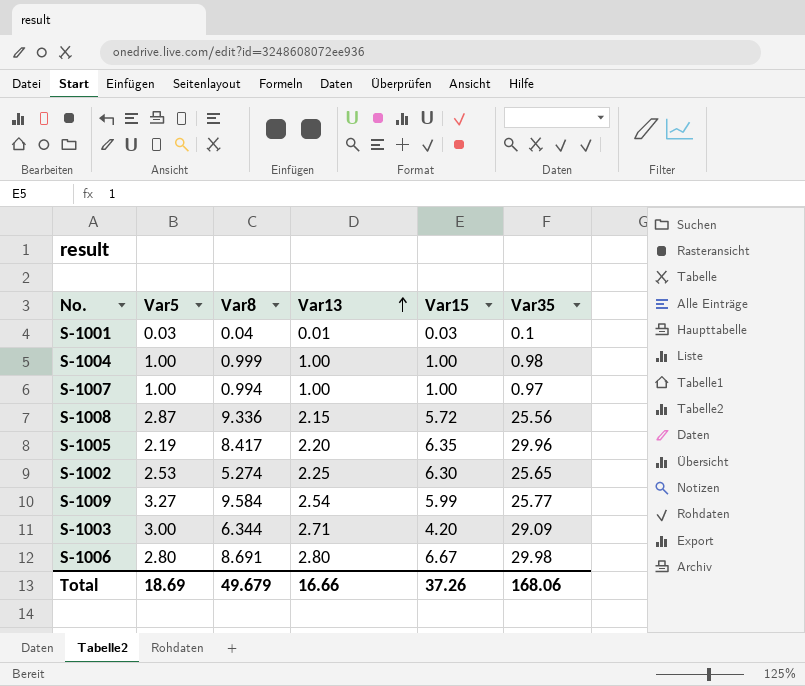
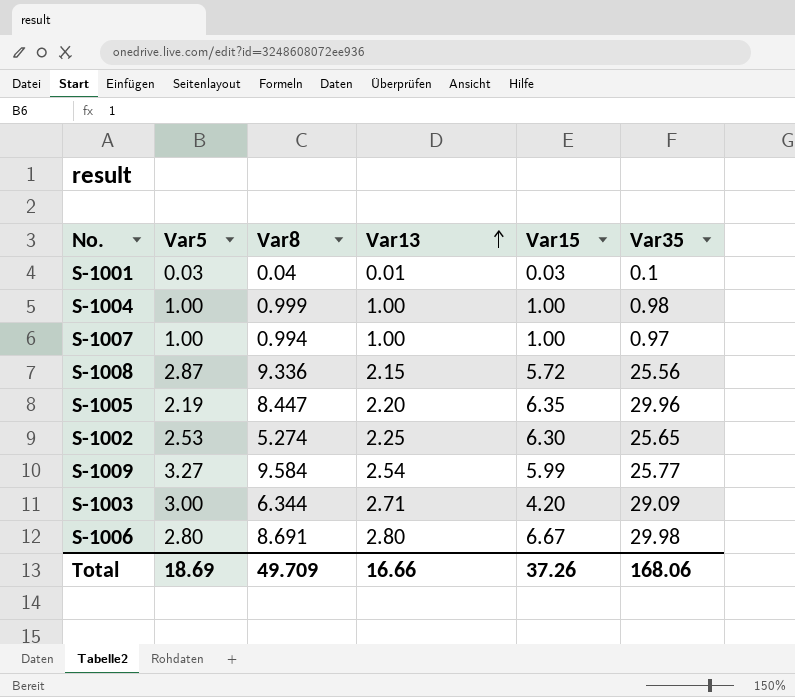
S-1005 | Var8: 8.417 -> 8.447
Total | Var8: 49.679 -> 49.709

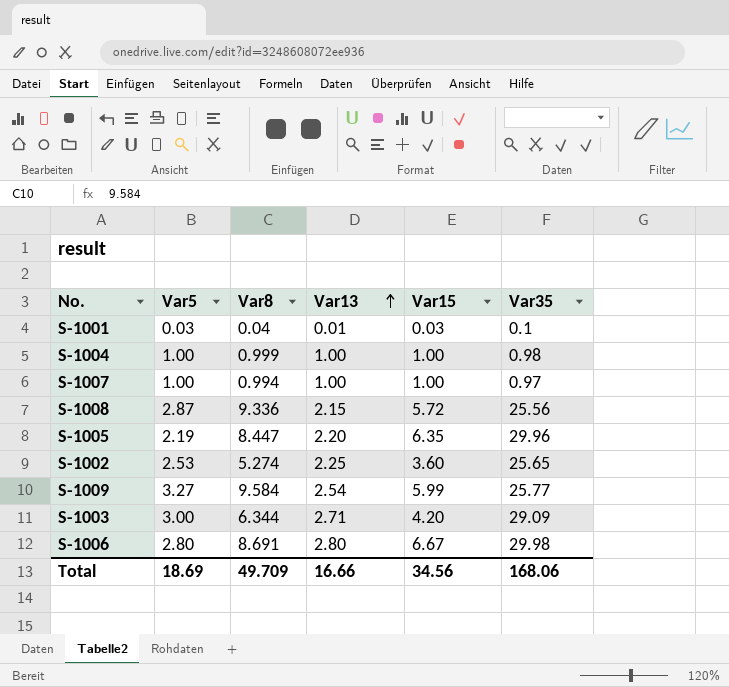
S-1002 | Var15: 6.30 -> 3.60
Total | Var15: 37.26 -> 34.56

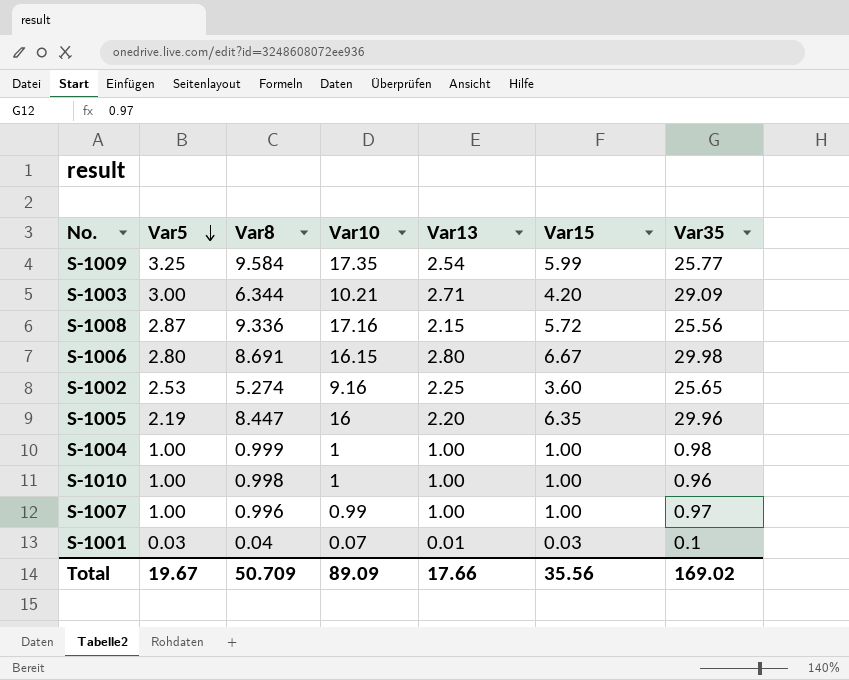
row order: Var13 ascending -> Var5 descending
column Var10 | position: none -> 4
S-1009 | Var5: 3.27 -> 3.25
row S-1010: none -> 1.00 | 0.998 | 1 | 1.00 | 1.00 | 0.96
S-1007 | Var8: 0.994 -> 0.996
Total | Var5: 18.69 -> 19.67
Total | Var8: 49.709 -> 50.709
Total | Var13: 16.66 -> 17.66
Total | Var15: 34.56 -> 35.56
Total | Var35: 168.06 -> 169.02

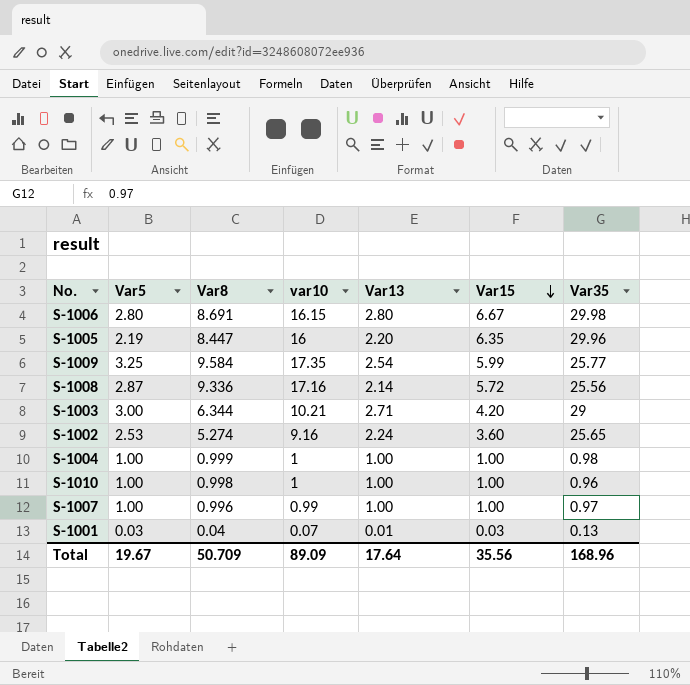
row order: Var5 descending -> Var15 descending
column name: Var10 -> var10
S-1008 | Var13: 2.15 -> 2.14
S-1003 | Var35: 29.09 -> 29
S-1002 | Var13: 2.25 -> 2.24
S-1001 | Var35: 0.1 -> 0.13
Total | Var13: 17.66 -> 17.64
Total | Var35: 169.02 -> 168.96

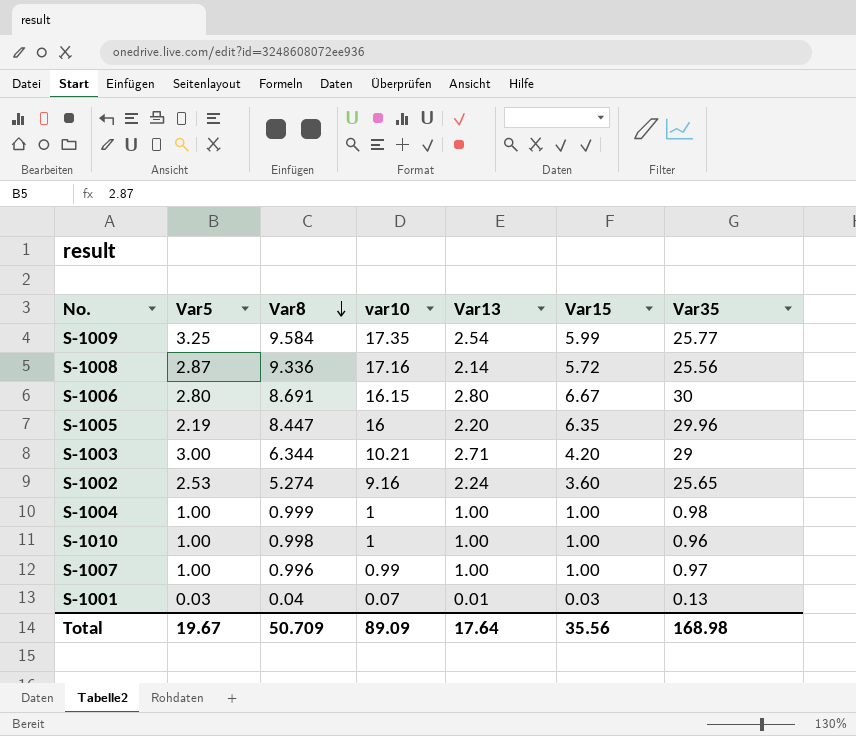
row order: Var15 descending -> Var8 descending
S-1006 | Var35: 29.98 -> 30
Total | Var35: 168.96 -> 168.98

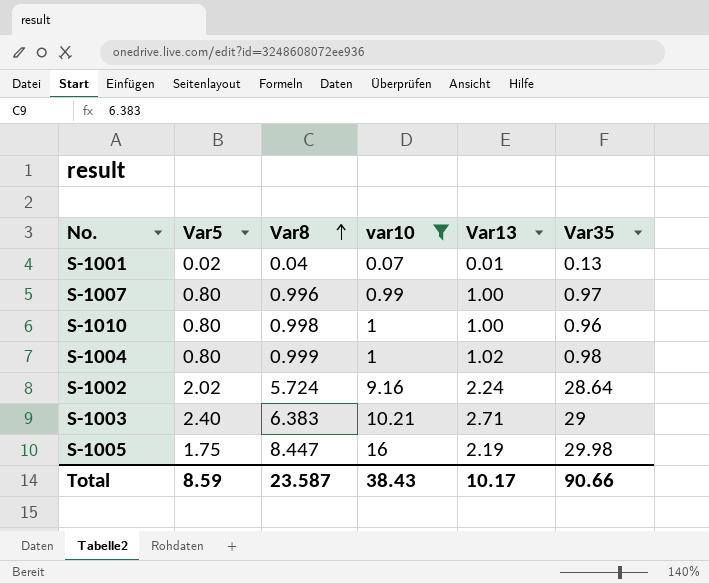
filter: none -> var10 <= 16
row order: Var8 descending -> Var8 ascending
column Var15 | position: 6 -> none
S-1001 | Var5: 0.03 -> 0.02
S-1007 | Var5: 1.00 -> 0.80
S-1010 | Var5: 1.00 -> 0.80
S-1004 | Var5: 1.00 -> 0.80
S-1004 | Var13: 1.00 -> 1.02
S-1002 | Var5: 2.53 -> 2.02
S-1002 | Var8: 5.274 -> 5.724
S-1002 | Var35: 25.65 -> 28.64
S-1003 | Var5: 3.00 -> 2.40
S-1003 | Var8: 6.344 -> 6.383
S-1005 | Var5: 2.19 -> 1.75
S-1005 | Var13: 2.20 -> 2.19
S-1005 | Var35: 29.96 -> 29.98
Total | Var5: 19.67 -> 8.59
Total | Var8: 50.709 -> 23.587
Total | var10: 89.09 -> 38.43
Total | Var13: 17.64 -> 10.17
Total | Var35: 168.98 -> 90.66

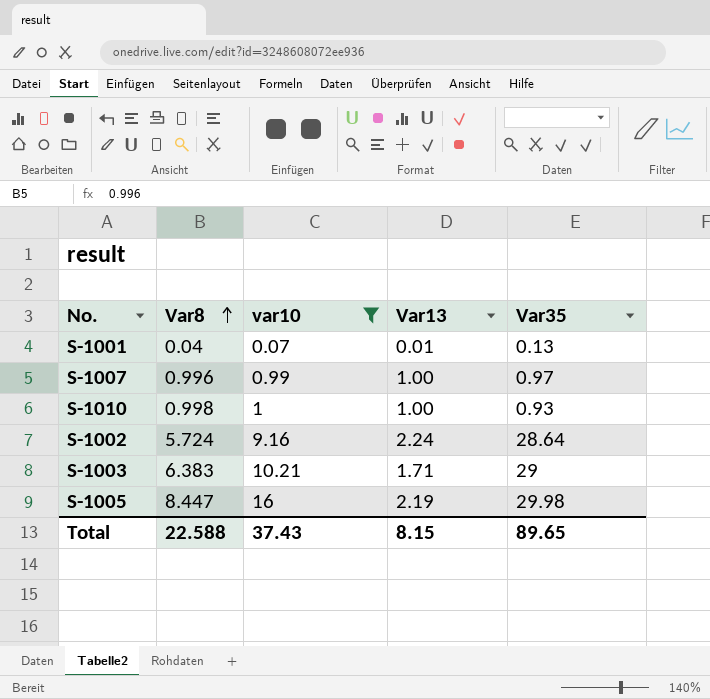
column Var5 | position: 2 -> none
row S-1004: 0.80 | 0.999 | 1 | 1.02 | 0.98 -> none
S-1010 | Var35: 0.96 -> 0.93
S-1003 | Var13: 2.71 -> 1.71
Total | Var8: 23.587 -> 22.588
Total | var10: 38.43 -> 37.43
Total | Var13: 10.17 -> 8.15
Total | Var35: 90.66 -> 89.65

